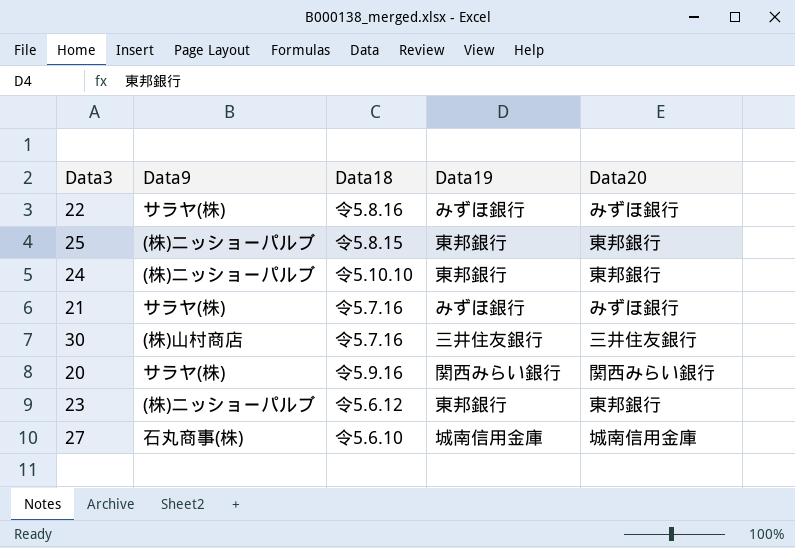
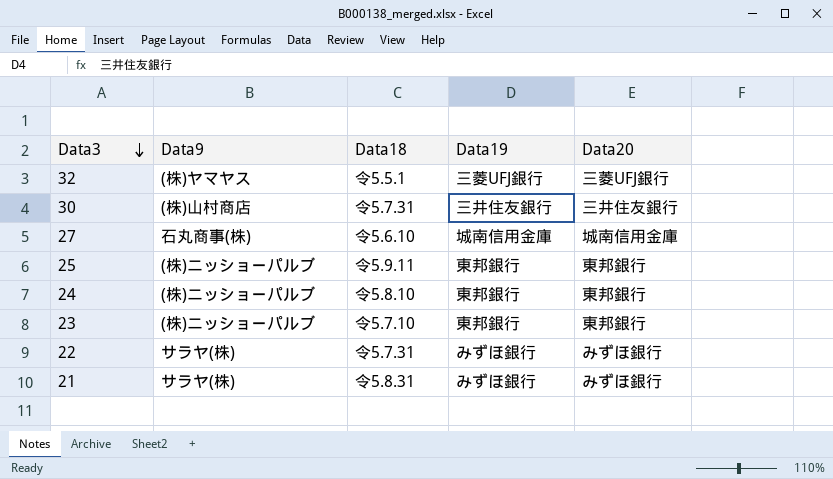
row order: none -> Data3 descending
row 20: サラヤ(株) | 令5.9.16 | 関西みらい銀行 | 関西みらい銀行 -> none
row 32: none -> (株)ヤマヤス | 令5.5.1 | 三菱UFJ銀行 | 三菱UFJ銀行
30 | Data18: 令5.7.16 -> 令5.7.31
25 | Data18: 令5.8.15 -> 令5.9.11
24 | Data18: 令5.10.10 -> 令5.8.10
23 | Data18: 令5.6.12 -> 令5.7.10
22 | Data18: 令5.8.16 -> 令5.7.31
21 | Data18: 令5.7.16 -> 令5.8.31

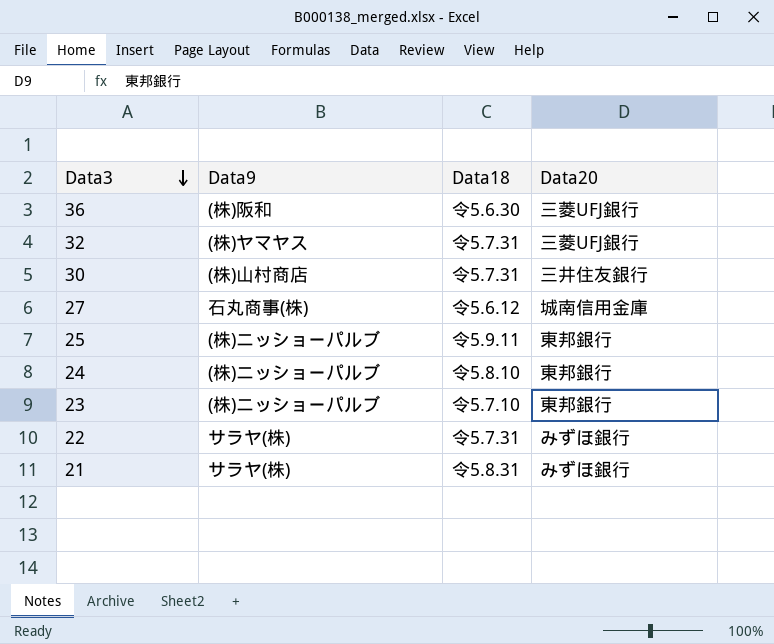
column Data19 | position: 4 -> none
row 36: none -> (株)阪和 | 令5.6.30 | 三菱UFJ銀行
32 | Data18: 令5.5.1 -> 令5.7.31
27 | Data18: 令5.6.10 -> 令5.6.12

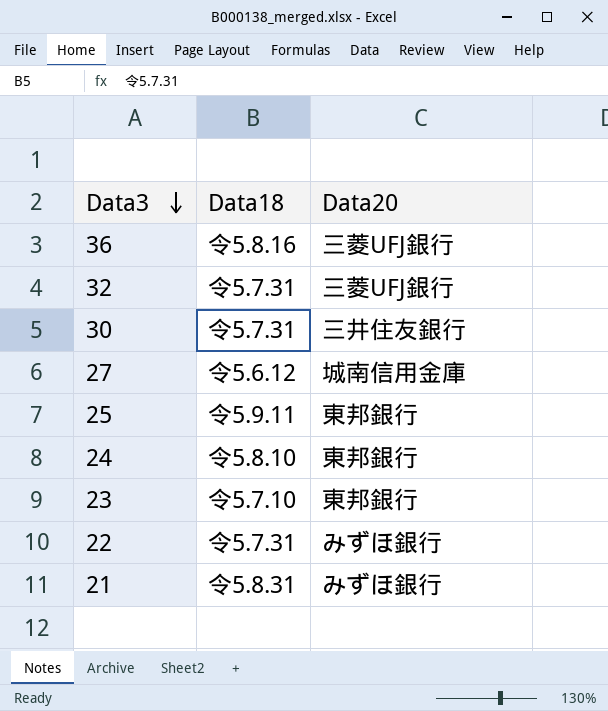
column Data9 | position: 2 -> none
36 | Data18: 令5.6.30 -> 令5.8.16

